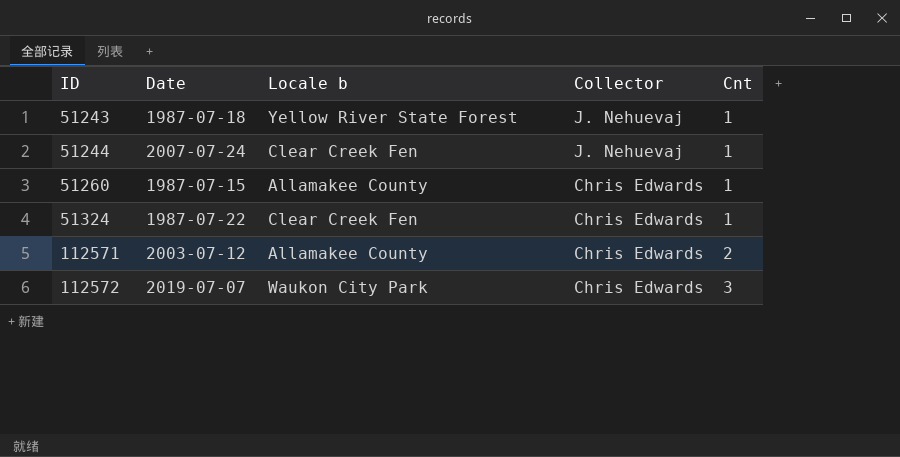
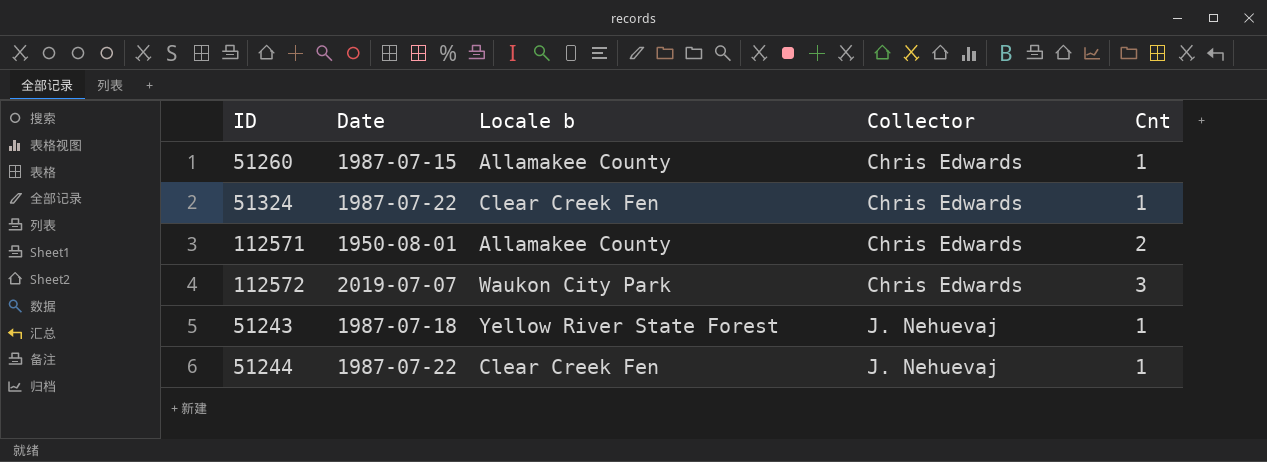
row order: ID ascending -> Collector ascending
112571 | Date: 2003-07-12 -> 1950-08-01
51244 | Date: 2007-07-24 -> 1987-07-22

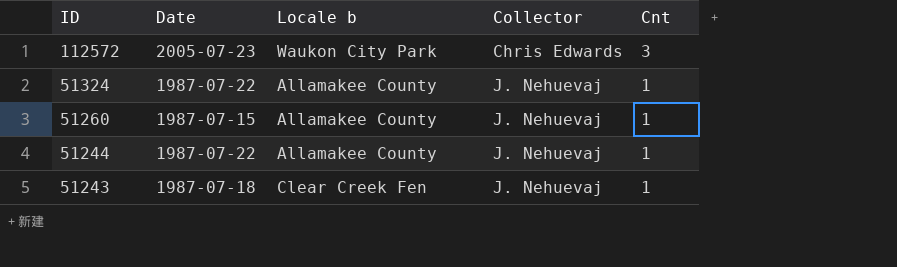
row order: Collector ascending -> ID descending
row 112571: 1950-08-01 | Allamakee County | Chris Edwards | 2 -> none
112572 | Date: 2019-07-07 -> 2005-07-23
51324 | Locale b: Clear Creek Fen -> Allamakee County
51324 | Collector: Chris Edwards -> J. Nehuevaj
51260 | Collector: Chris Edwards -> J. Nehuevaj
51244 | Locale b: Clear Creek Fen -> Allamakee County
51243 | Locale b: Yellow River State Forest -> Clear Creek Fen

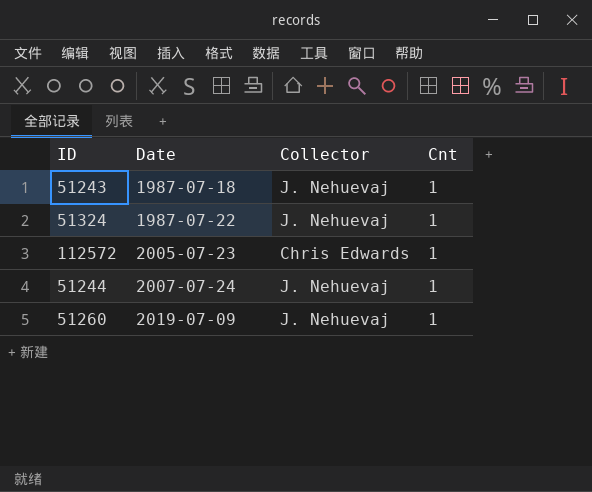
row order: ID descending -> Date ascending
column Locale b | position: 3 -> none
112572 | Cnt: 3 -> 1
51244 | Date: 1987-07-22 -> 2007-07-24
51260 | Date: 1987-07-15 -> 2019-07-09

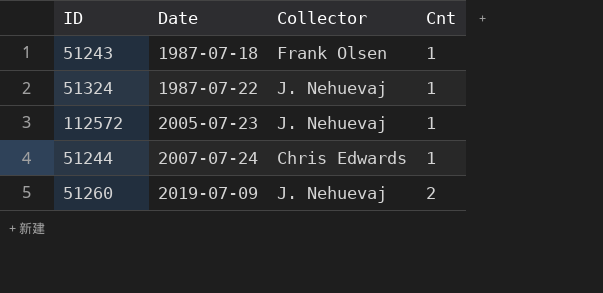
51243 | Collector: J. Nehuevaj -> Frank Olsen
112572 | Collector: Chris Edwards -> J. Nehuevaj
51244 | Collector: J. Nehuevaj -> Chris Edwards
51260 | Cnt: 1 -> 2

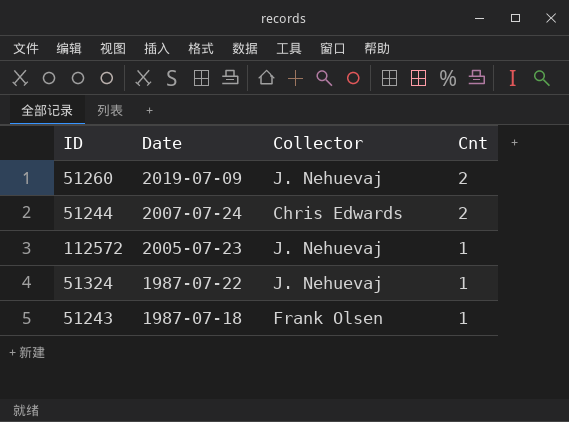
row order: Date ascending -> Date descending
51244 | Cnt: 1 -> 2

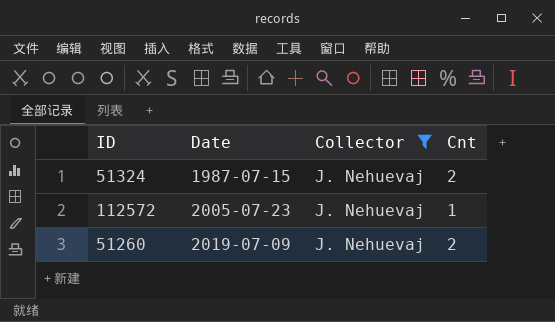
filter: none -> Collector = J. Nehuevaj
row order: Date descending -> Date ascending
51324 | Date: 1987-07-22 -> 1987-07-15
51324 | Cnt: 1 -> 2

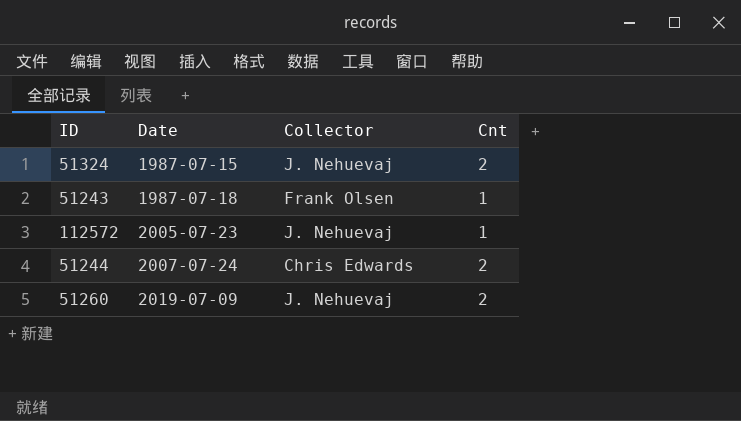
filter: Collector = J. Nehuevaj -> none

